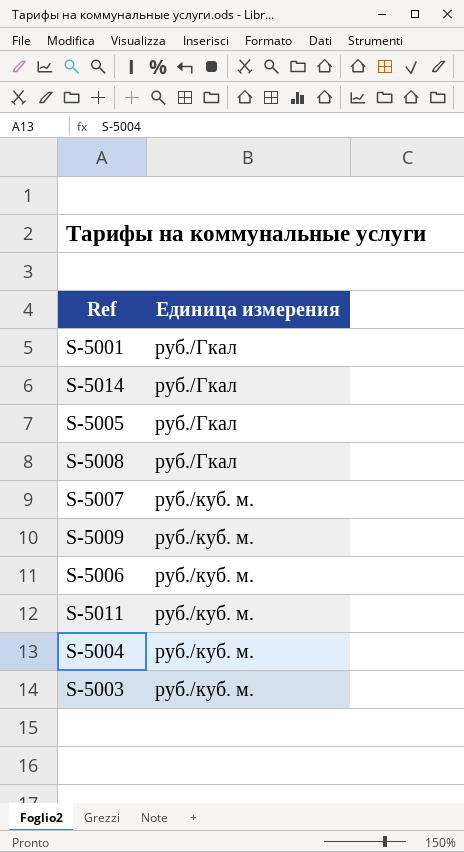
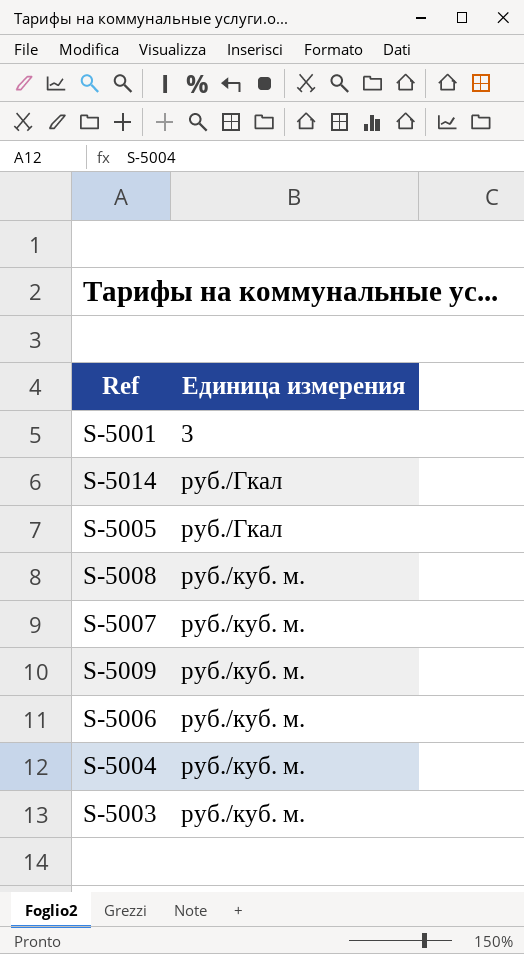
row S-5011: руб./куб. м. -> none
S-5001 | Единица измерения: руб./Гкал -> 3
S-5008 | Единица измерения: руб./Гкал -> руб./куб. м.

